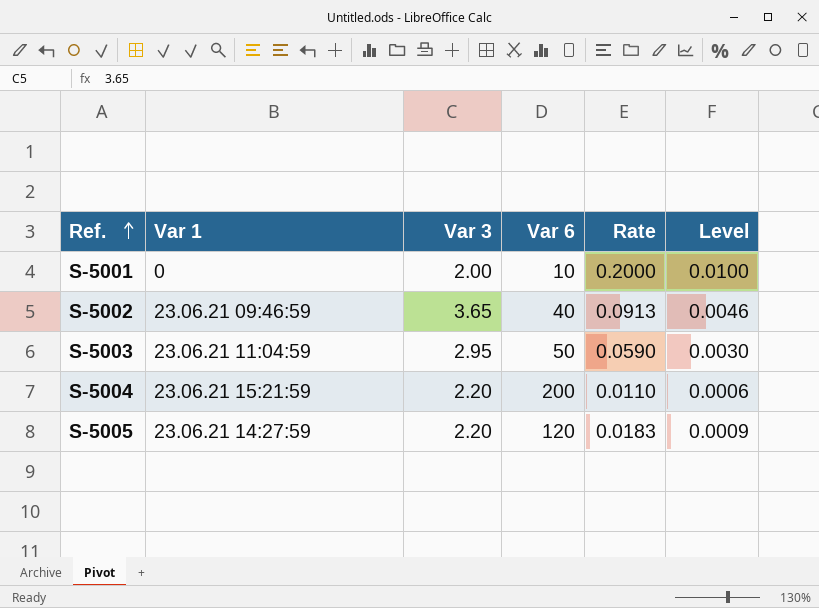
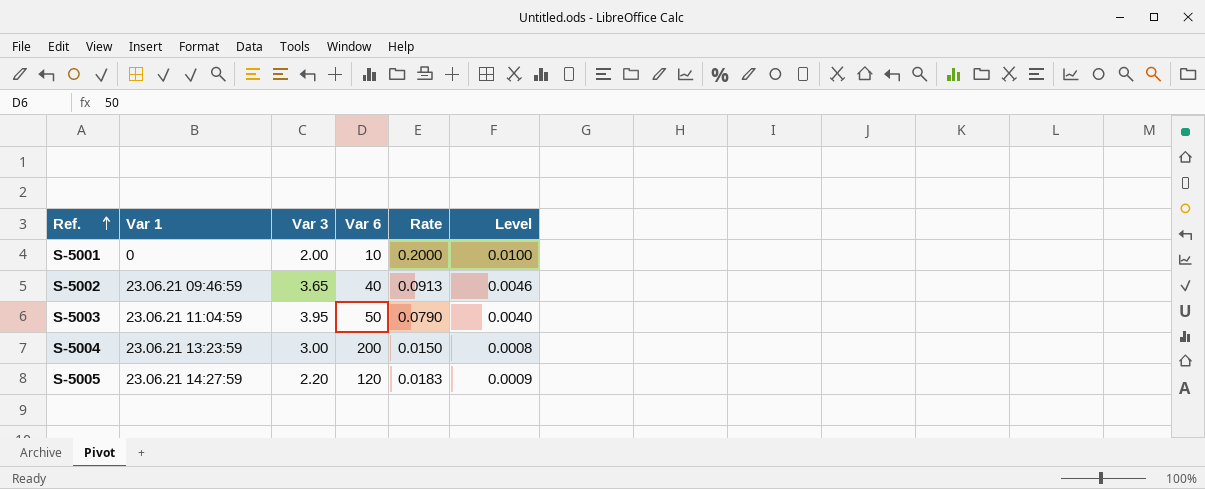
S-5003 | Var 3: 2.95 -> 3.95
S-5003 | Rate: 0.0590 -> 0.0790
S-5003 | Level: 0.0030 -> 0.0040
S-5004 | Var 1: 23.06.21 15:21:59 -> 23.06.21 13:23:59
S-5004 | Var 3: 2.20 -> 3.00
S-5004 | Rate: 0.0110 -> 0.0150
S-5004 | Level: 0.0006 -> 0.0008

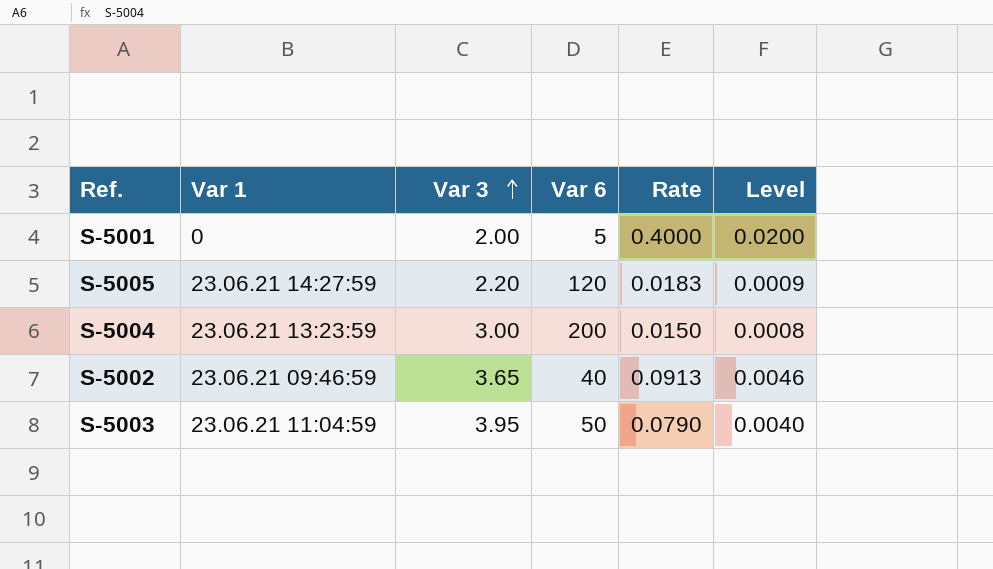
row order: Ref. ascending -> Var 3 ascending
S-5001 | Var 6: 10 -> 5
S-5001 | Rate: 0.2000 -> 0.4000
S-5001 | Level: 0.0100 -> 0.0200

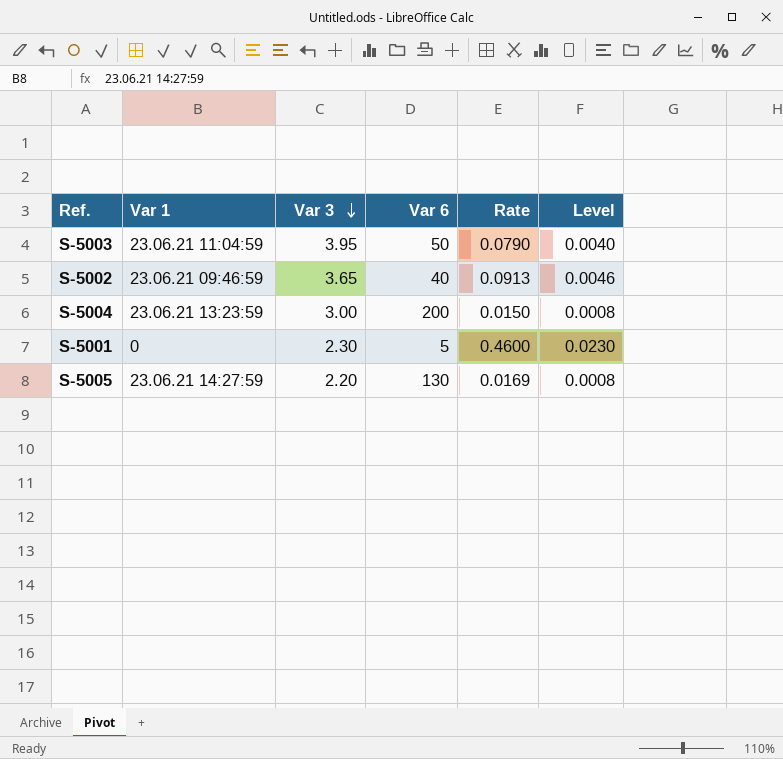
row order: Var 3 ascending -> Var 3 descending
S-5001 | Var 3: 2.00 -> 2.30
S-5001 | Rate: 0.4000 -> 0.4600
S-5001 | Level: 0.0200 -> 0.0230
S-5005 | Var 6: 120 -> 130
S-5005 | Rate: 0.0183 -> 0.0169
S-5005 | Level: 0.0009 -> 0.0008

